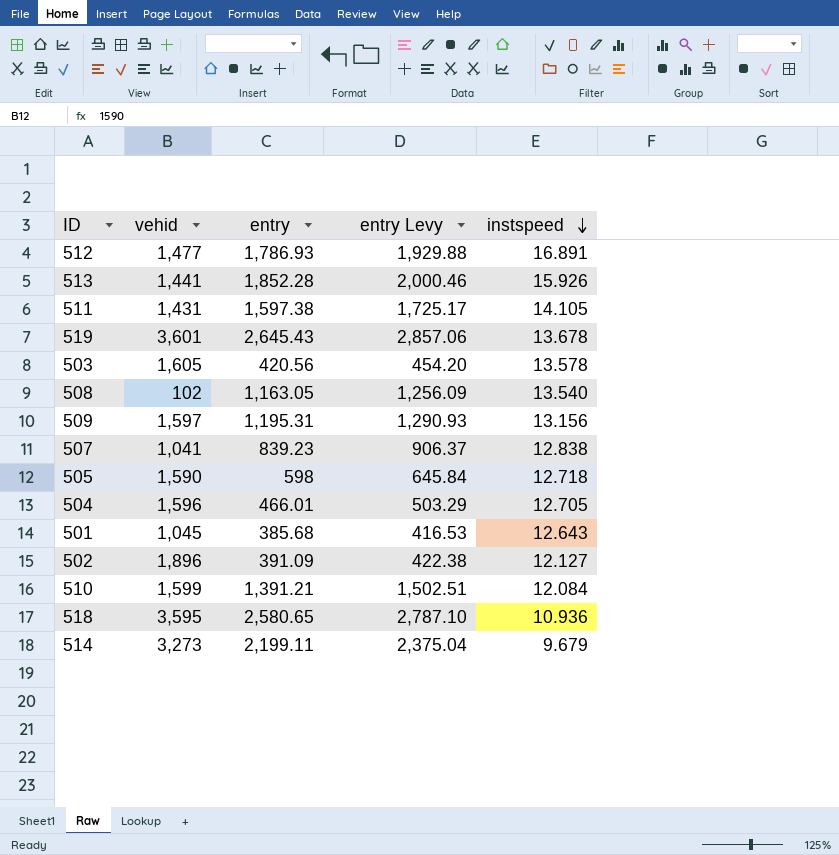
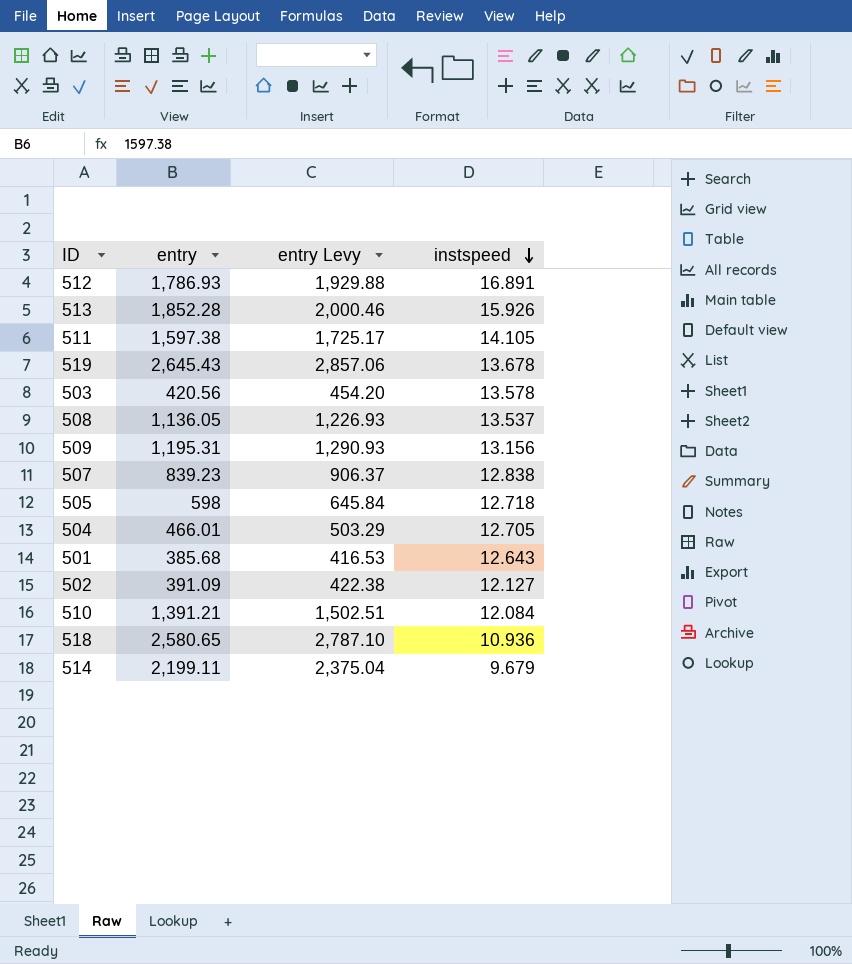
column vehid | position: 2 -> none
508 | entry: 1,163.05 -> 1,136.05
508 | entry Levy: 1,256.09 -> 1,226.93
508 | instspeed: 13.540 -> 13.537

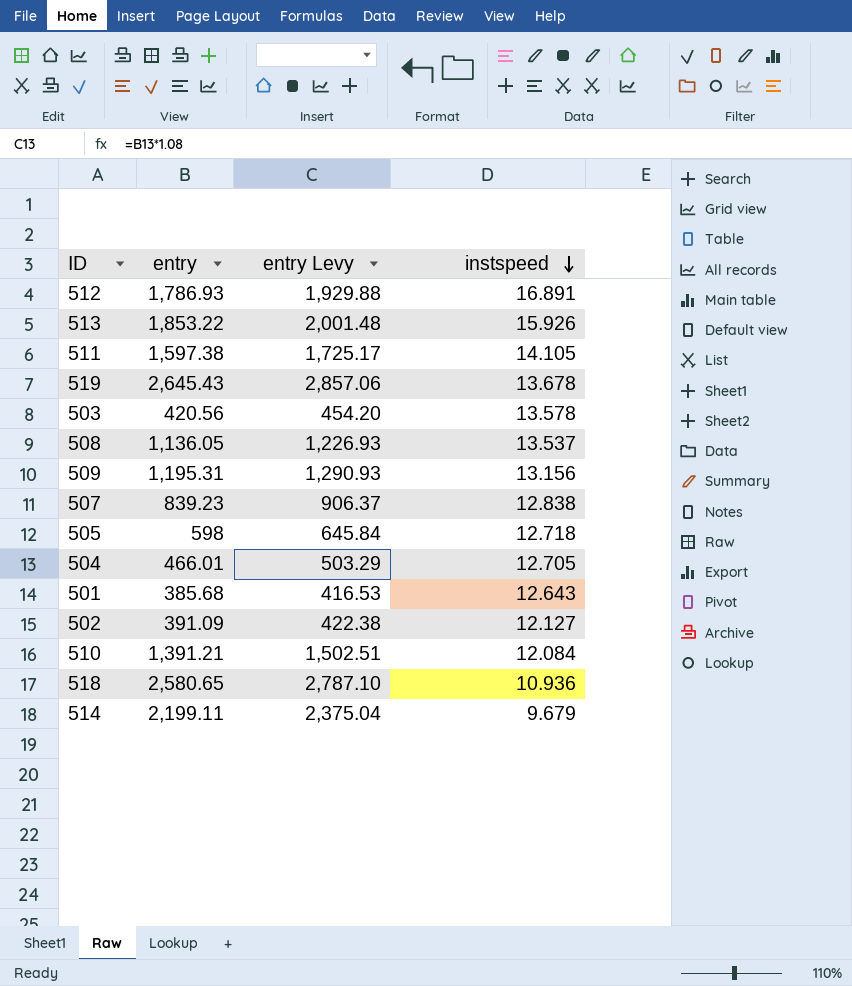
513 | entry: 1,852.28 -> 1,853.22
513 | entry Levy: 2,000.46 -> 2,001.48

